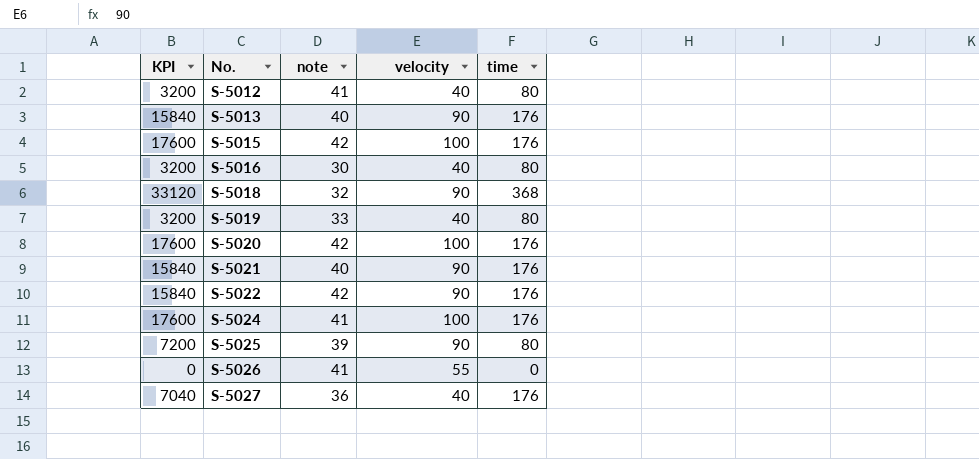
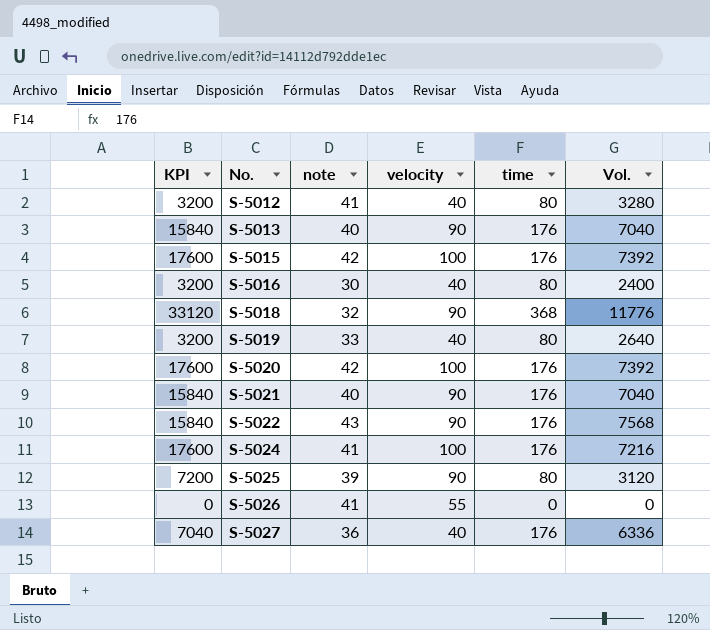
column Vol. | formula: none -> [note] * [time]
S-5022 | note: 42 -> 43

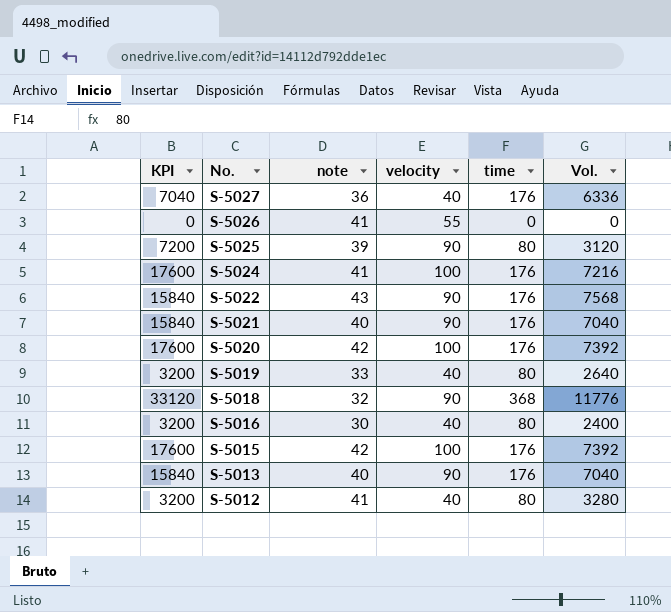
row order: No. ascending -> No. descending

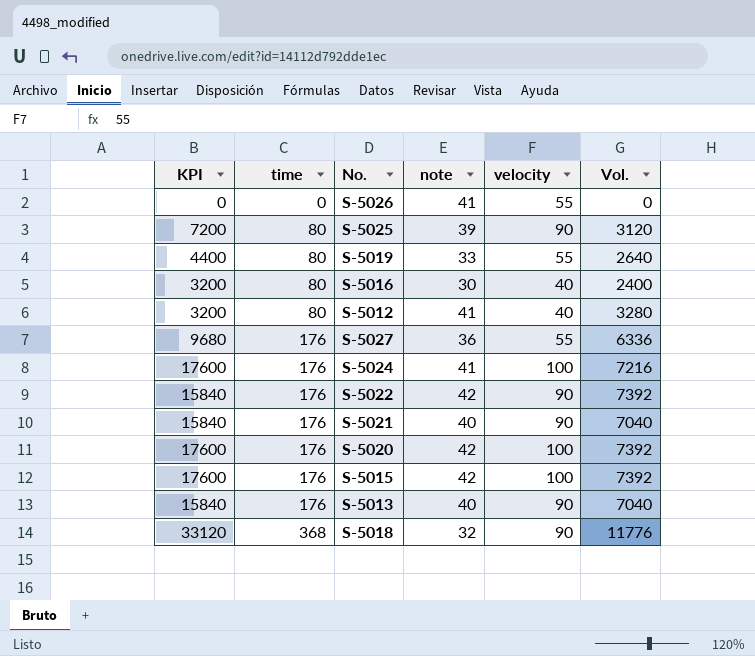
row order: No. descending -> time ascending
column time | position: 5 -> 2
S-5019 | KPI: 3200 -> 4400
S-5019 | velocity: 40 -> 55
S-5027 | KPI: 7040 -> 9680
S-5027 | velocity: 40 -> 55
S-5022 | note: 43 -> 42
S-5022 | Vol.: 7568 -> 7392

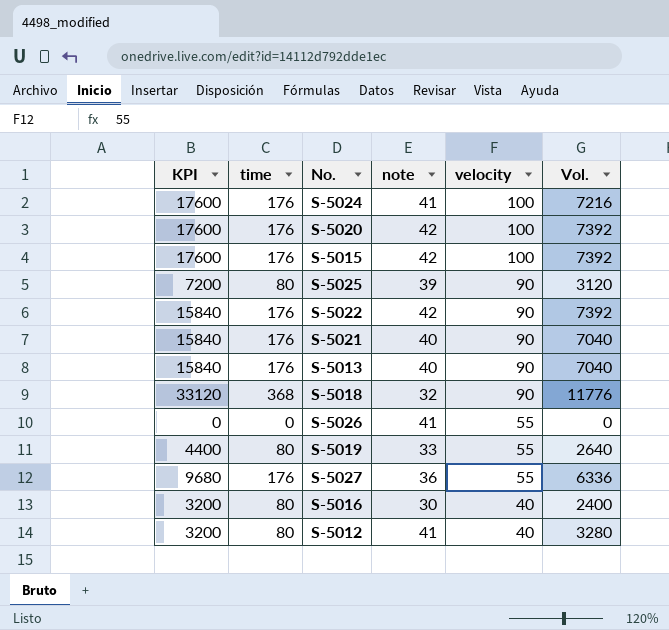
row order: time ascending -> velocity descending

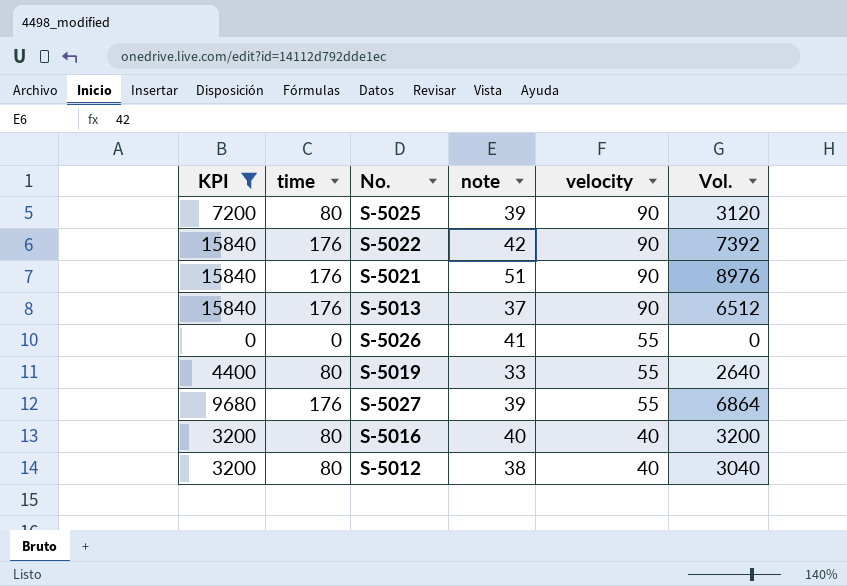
filter: none -> KPI <= 15840
S-5021 | note: 40 -> 51
S-5021 | Vol.: 7040 -> 8976
S-5013 | note: 40 -> 37
S-5013 | Vol.: 7040 -> 6512
S-5027 | note: 36 -> 39
S-5027 | Vol.: 6336 -> 6864
S-5016 | note: 30 -> 40
S-5016 | Vol.: 2400 -> 3200
S-5012 | note: 41 -> 38
S-5012 | Vol.: 3280 -> 3040

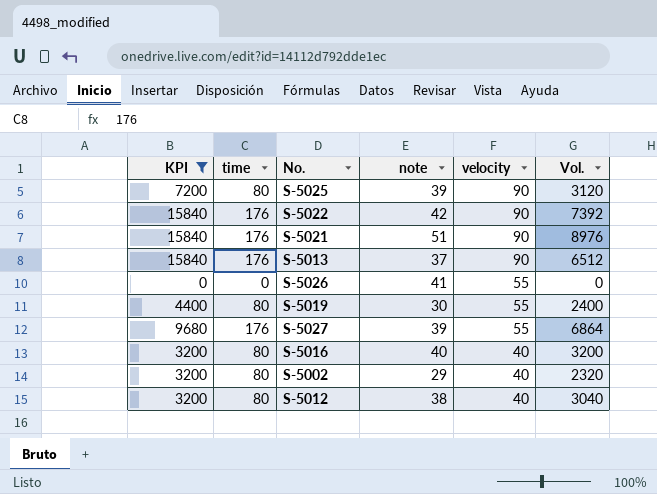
S-5019 | note: 33 -> 30
S-5019 | Vol.: 2640 -> 2400
row S-5002: none -> 3200 | 80 | 29 | 40 | 2320

